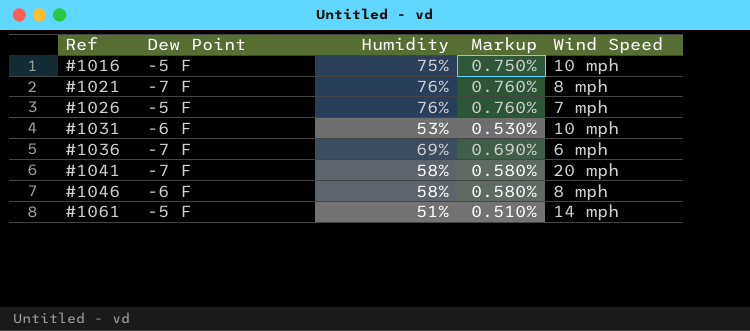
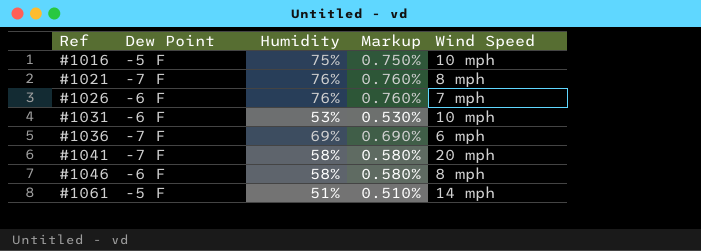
#1026 | Dew Point: -5 F -> -6 F

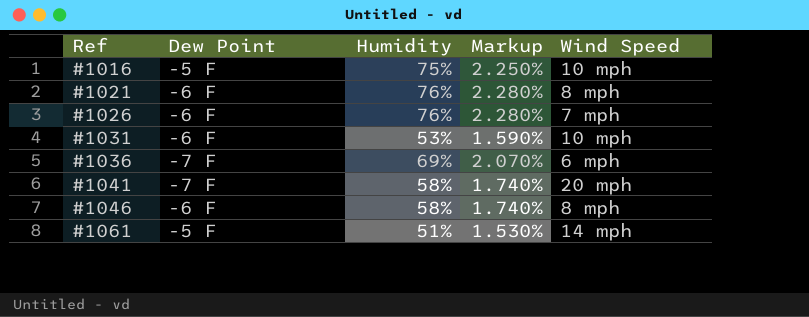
column Markup | formula: [Humidity] * 0.01 -> [Humidity] * 0.03
#1021 | Dew Point: -7 F -> -6 F

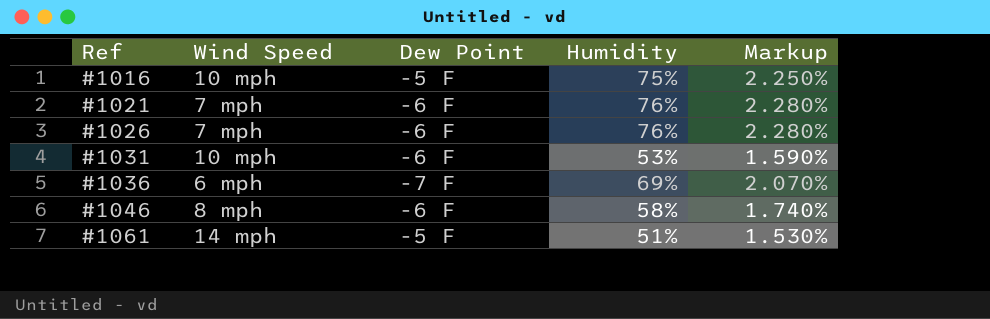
column Wind Speed | position: 5 -> 2
row #1041: -7 F | 58% | 1.740% | 20 mph -> none
#1021 | Wind Speed: 8 mph -> 7 mph

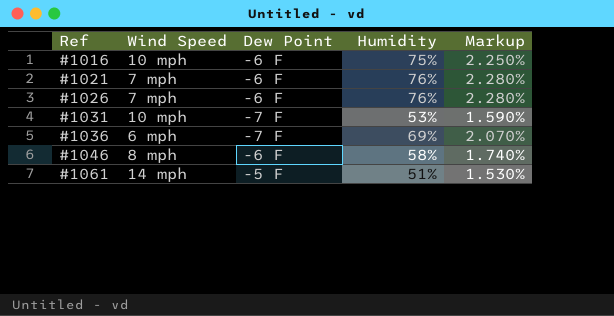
#1016 | Dew Point: -5 F -> -6 F
#1031 | Dew Point: -6 F -> -7 F

